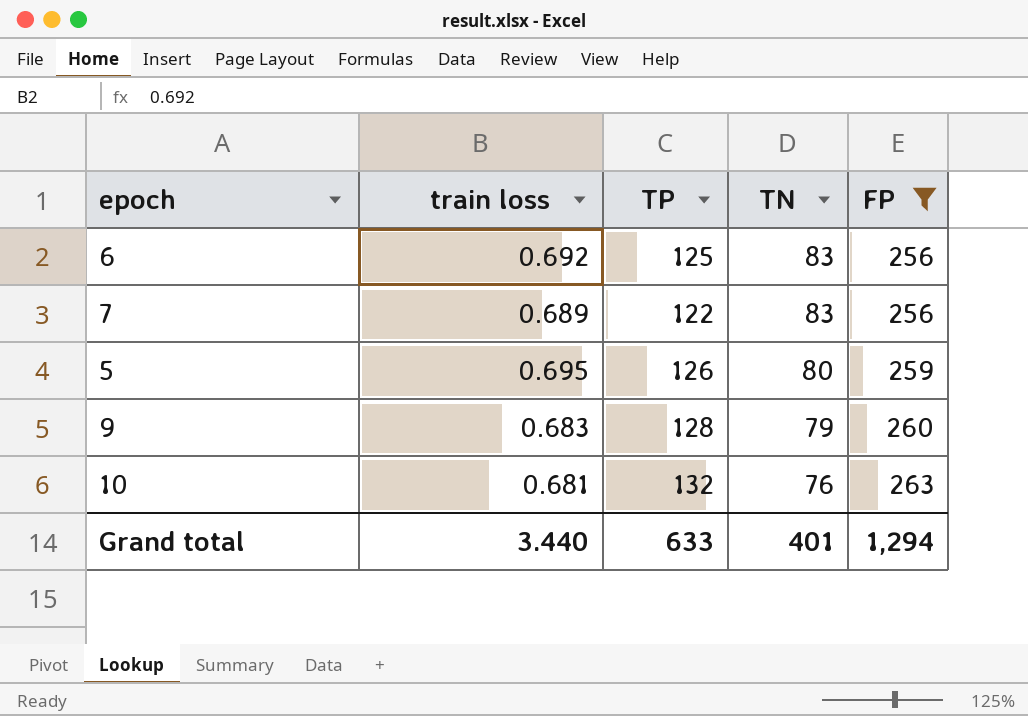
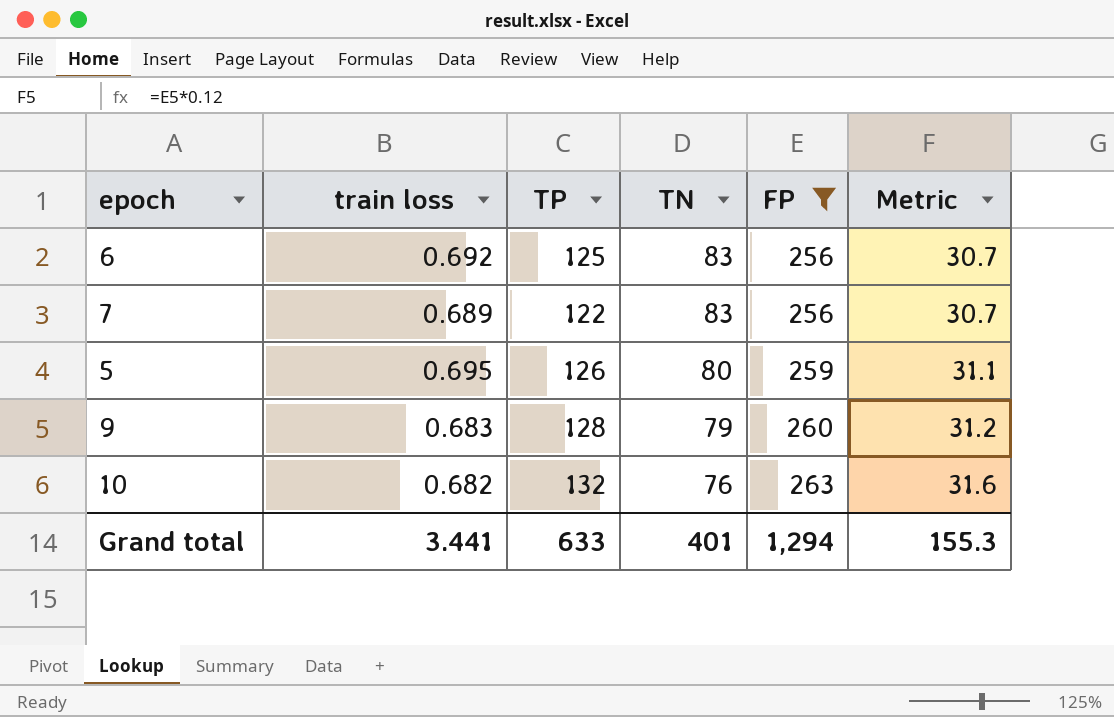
column Metric | formula: none -> [FP] * 0.12
10 | train loss: 0.681 -> 0.682
Grand total | train loss: 3.440 -> 3.441

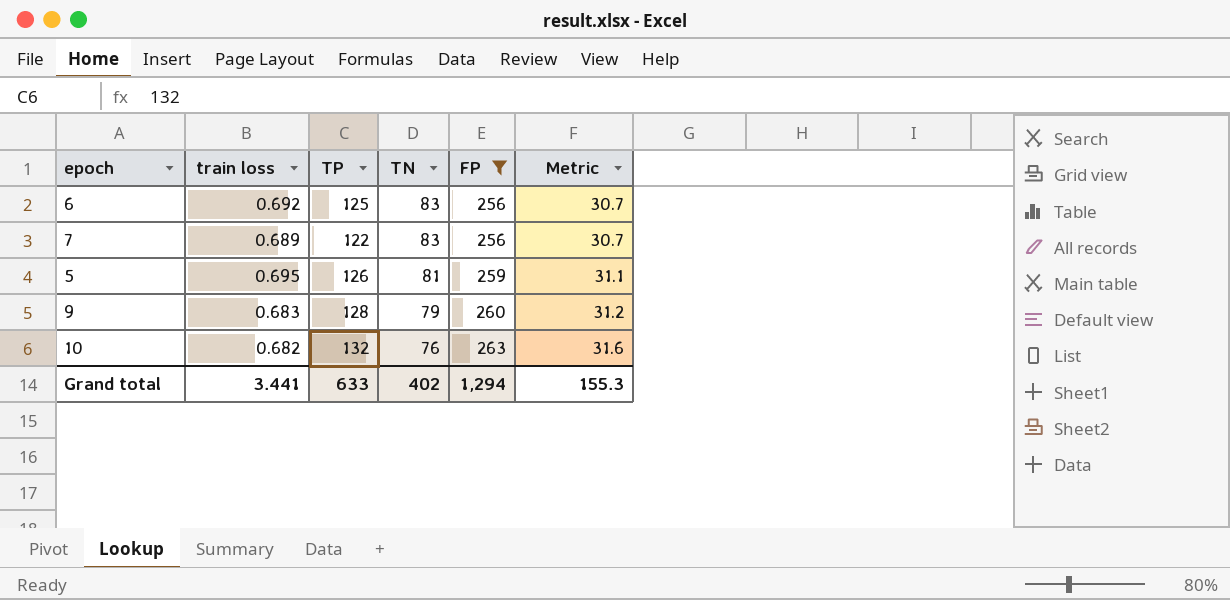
5 | TN: 80 -> 81
Grand total | TN: 401 -> 402

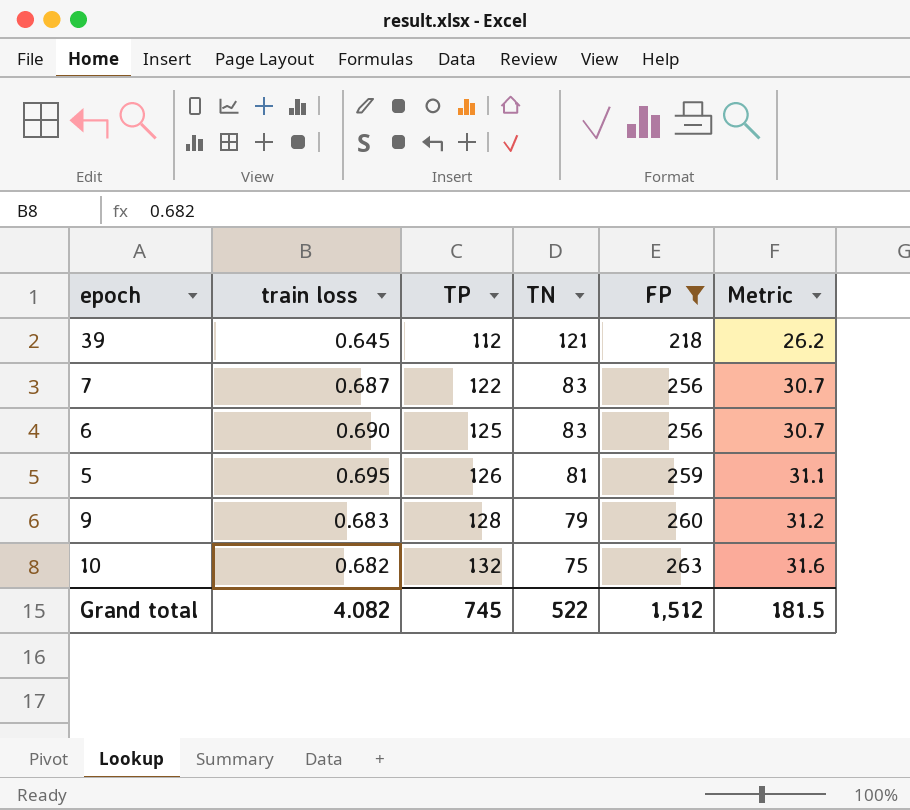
row order: TN descending -> TP ascending
row 39: none -> 0.645 | 112 | 121 | 218 | 26.2
7 | train loss: 0.689 -> 0.687
6 | train loss: 0.692 -> 0.690
10 | TN: 76 -> 75
Grand total | train loss: 3.441 -> 4.082
Grand total | TP: 633 -> 745
Grand total | TN: 402 -> 522
Grand total | FP: 1,294 -> 1,512
Grand total | Metric: 155.3 -> 181.5

